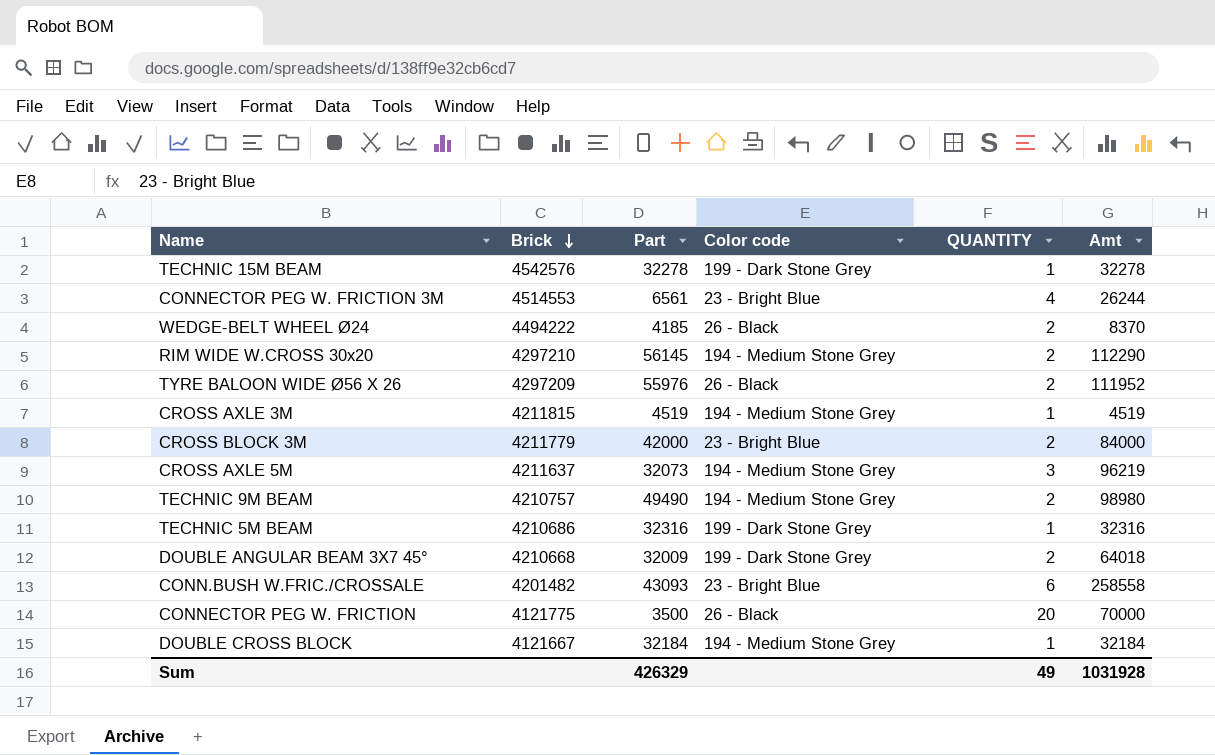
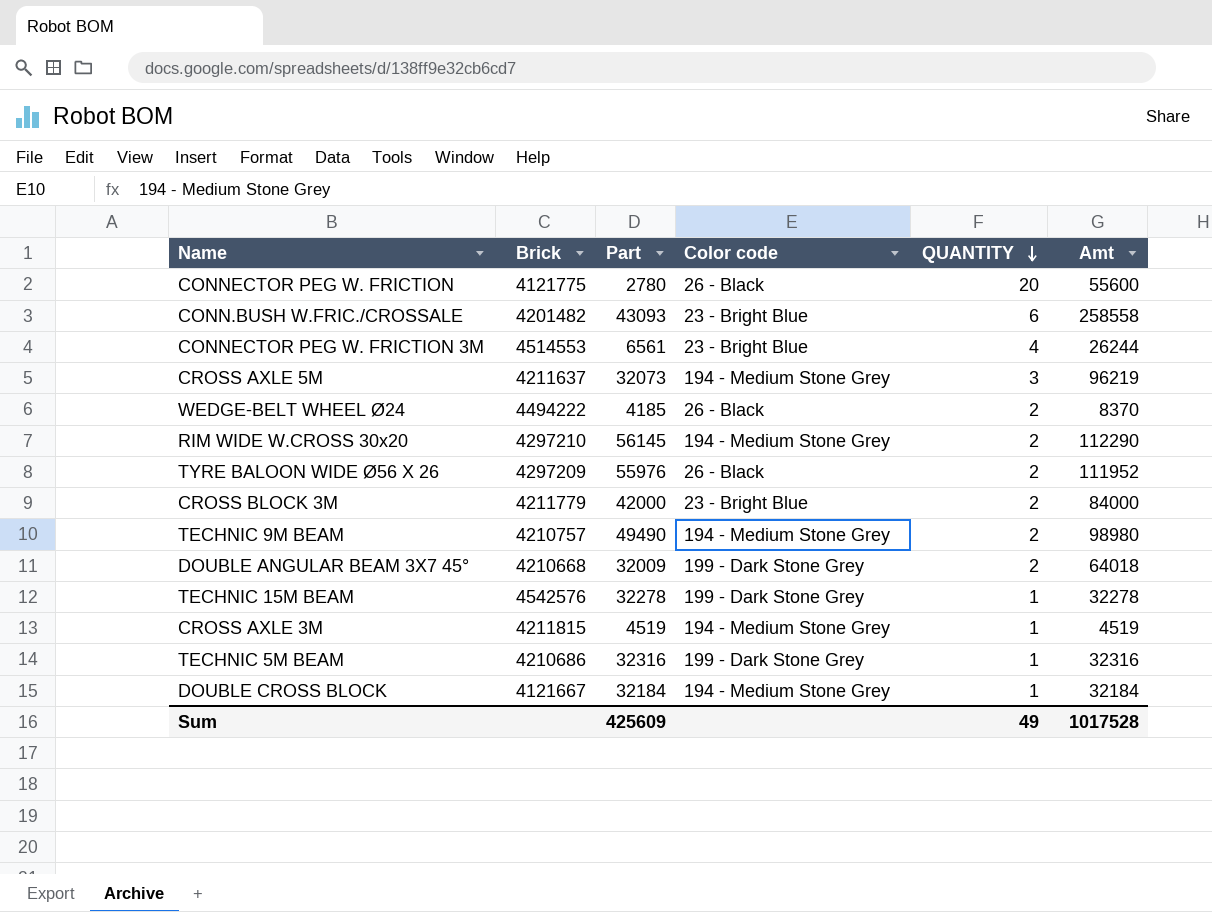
row order: Brick descending -> QUANTITY descending
CONNECTOR PEG W. FRICTION | Part: 3500 -> 2780
CONNECTOR PEG W. FRICTION | Amt: 70000 -> 55600
Sum | Part: 426329 -> 425609
Sum | Amt: 1031928 -> 1017528

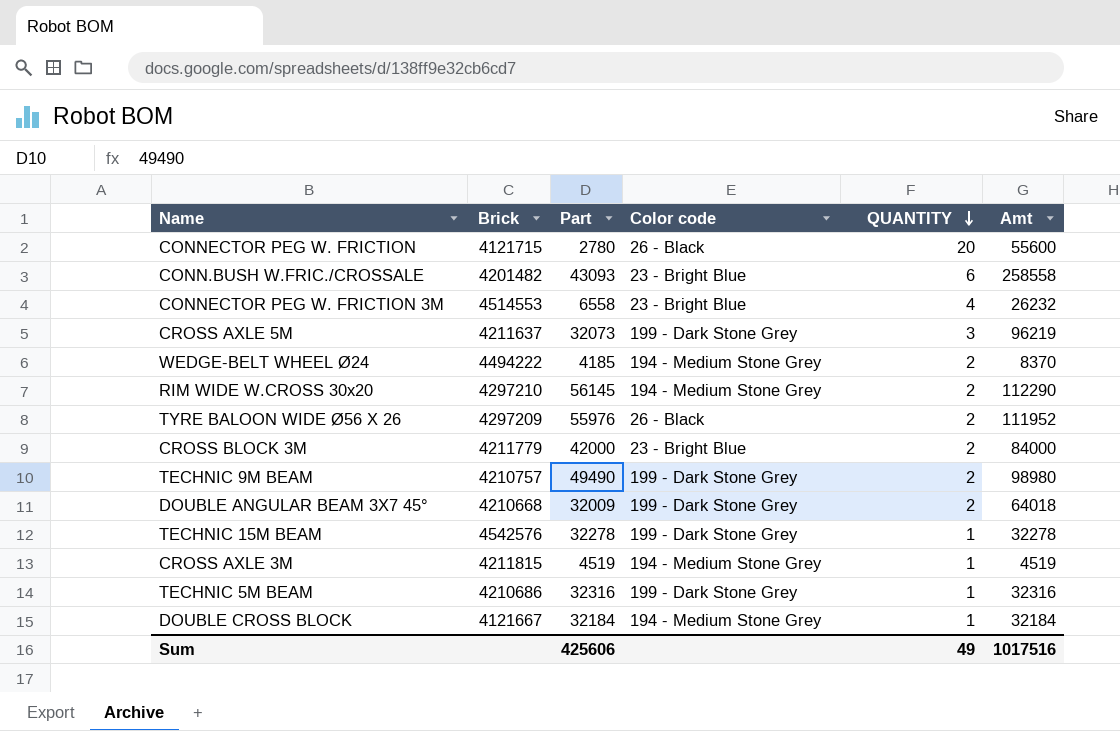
CONNECTOR PEG W. FRICTION | Brick: 4121775 -> 4121715
CONNECTOR PEG W. FRICTION 3M | Part: 6561 -> 6558
CONNECTOR PEG W. FRICTION 3M | Amt: 26244 -> 26232
CROSS AXLE 5M | Color code: 194 - Medium Stone Grey -> 199 - Dark Stone Grey
WEDGE-BELT WHEEL Ø24 | Color code: 26 - Black -> 194 - Medium Stone Grey
TECHNIC 9M BEAM | Color code: 194 - Medium Stone Grey -> 199 - Dark Stone Grey
Sum | Part: 425609 -> 425606
Sum | Amt: 1017528 -> 1017516

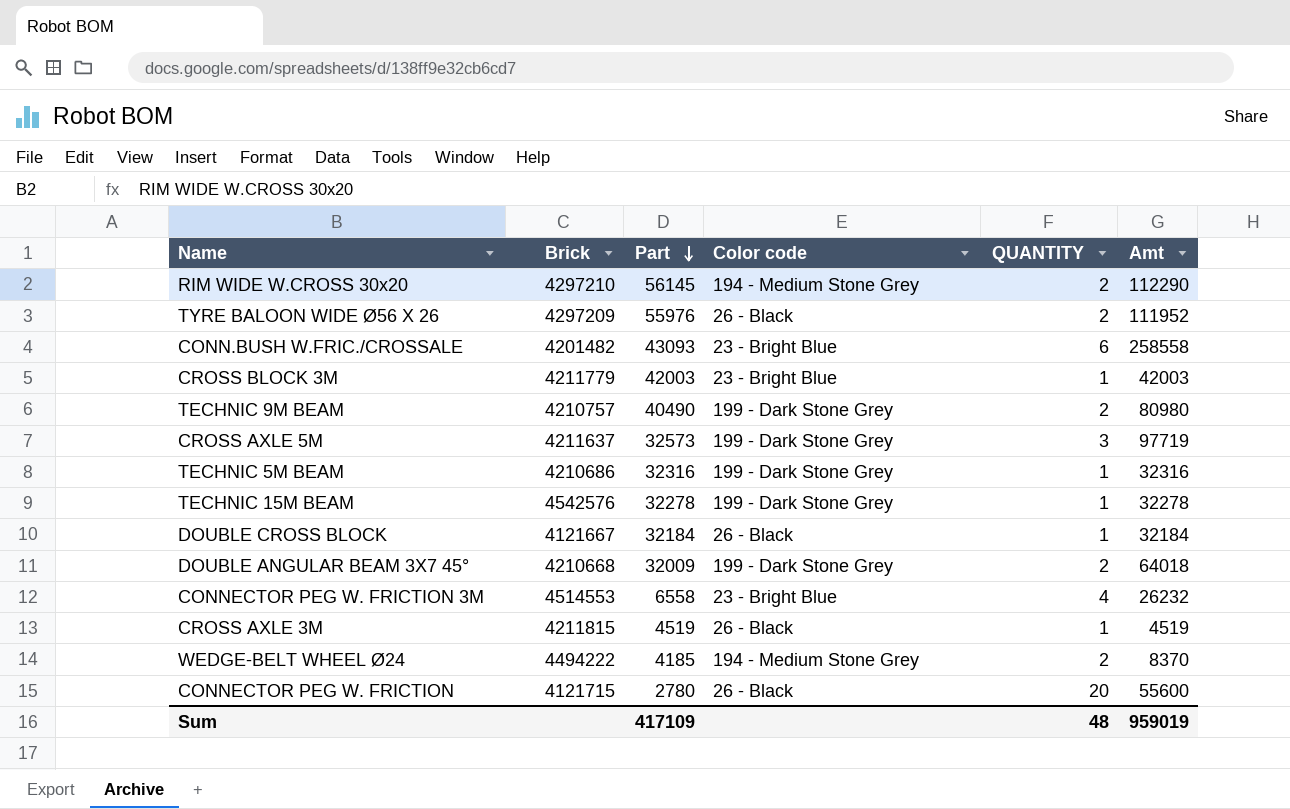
row order: QUANTITY descending -> Part descending
CROSS BLOCK 3M | Part: 42000 -> 42003
CROSS BLOCK 3M | QUANTITY: 2 -> 1
CROSS BLOCK 3M | Amt: 84000 -> 42003
TECHNIC 9M BEAM | Part: 49490 -> 40490
TECHNIC 9M BEAM | Amt: 98980 -> 80980
CROSS AXLE 5M | Part: 32073 -> 32573
CROSS AXLE 5M | Amt: 96219 -> 97719
DOUBLE CROSS BLOCK | Color code: 194 - Medium Stone Grey -> 26 - Black
CROSS AXLE 3M | Color code: 194 - Medium Stone Grey -> 26 - Black
Sum | Part: 425606 -> 417109
Sum | QUANTITY: 49 -> 48
Sum | Amt: 1017516 -> 959019

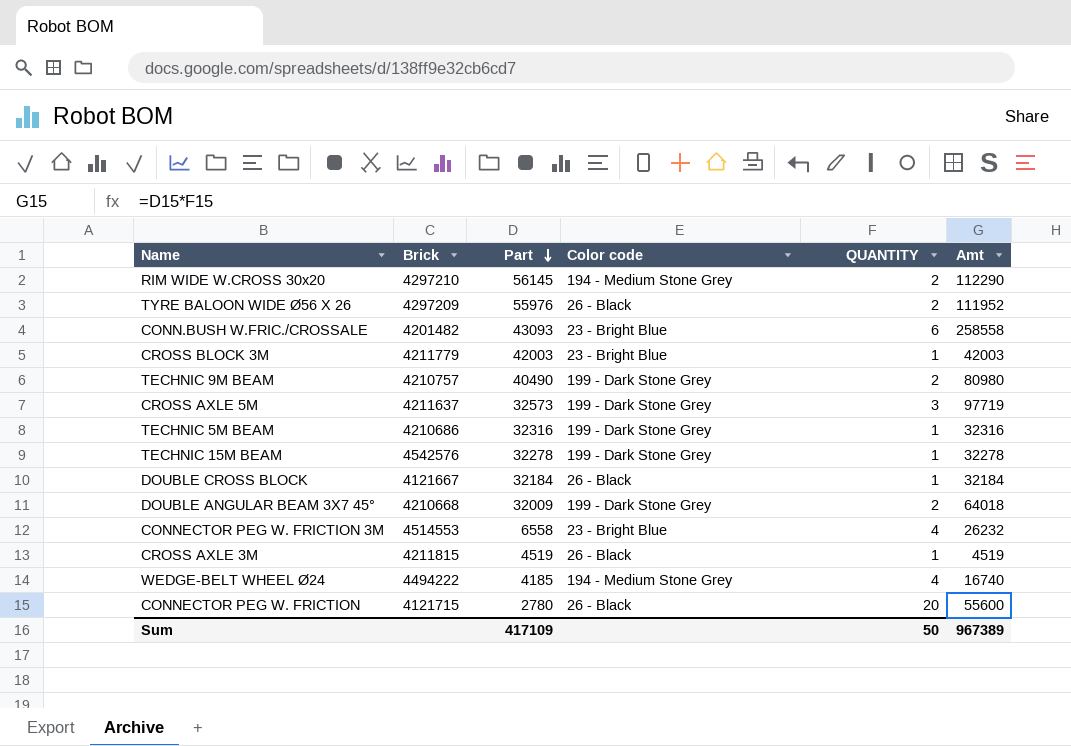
WEDGE-BELT WHEEL Ø24 | QUANTITY: 2 -> 4
WEDGE-BELT WHEEL Ø24 | Amt: 8370 -> 16740
Sum | QUANTITY: 48 -> 50
Sum | Amt: 959019 -> 967389

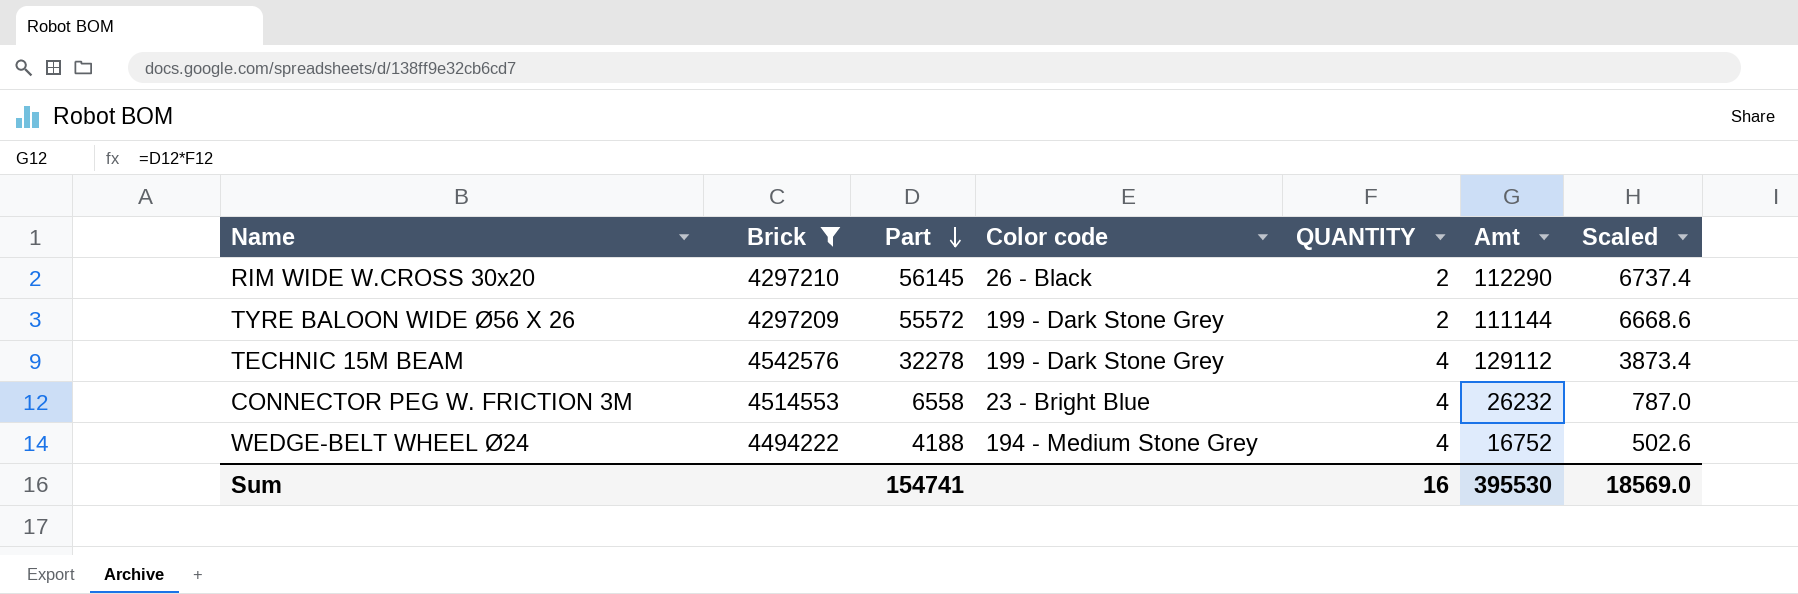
filter: none -> Brick >= 4297209
column Scaled | formula: none -> [Part] * 0.12
RIM WIDE W.CROSS 30x20 | Color code: 194 - Medium Stone Grey -> 26 - Black
TYRE BALOON WIDE Ø56 X 26 | Part: 55976 -> 55572
TYRE BALOON WIDE Ø56 X 26 | Color code: 26 - Black -> 199 - Dark Stone Grey
TYRE BALOON WIDE Ø56 X 26 | Amt: 111952 -> 111144
TECHNIC 15M BEAM | QUANTITY: 1 -> 4
TECHNIC 15M BEAM | Amt: 32278 -> 129112
WEDGE-BELT WHEEL Ø24 | Part: 4185 -> 4188
WEDGE-BELT WHEEL Ø24 | Amt: 16740 -> 16752
Sum | Part: 417109 -> 154741
Sum | QUANTITY: 50 -> 16
Sum | Amt: 967389 -> 395530

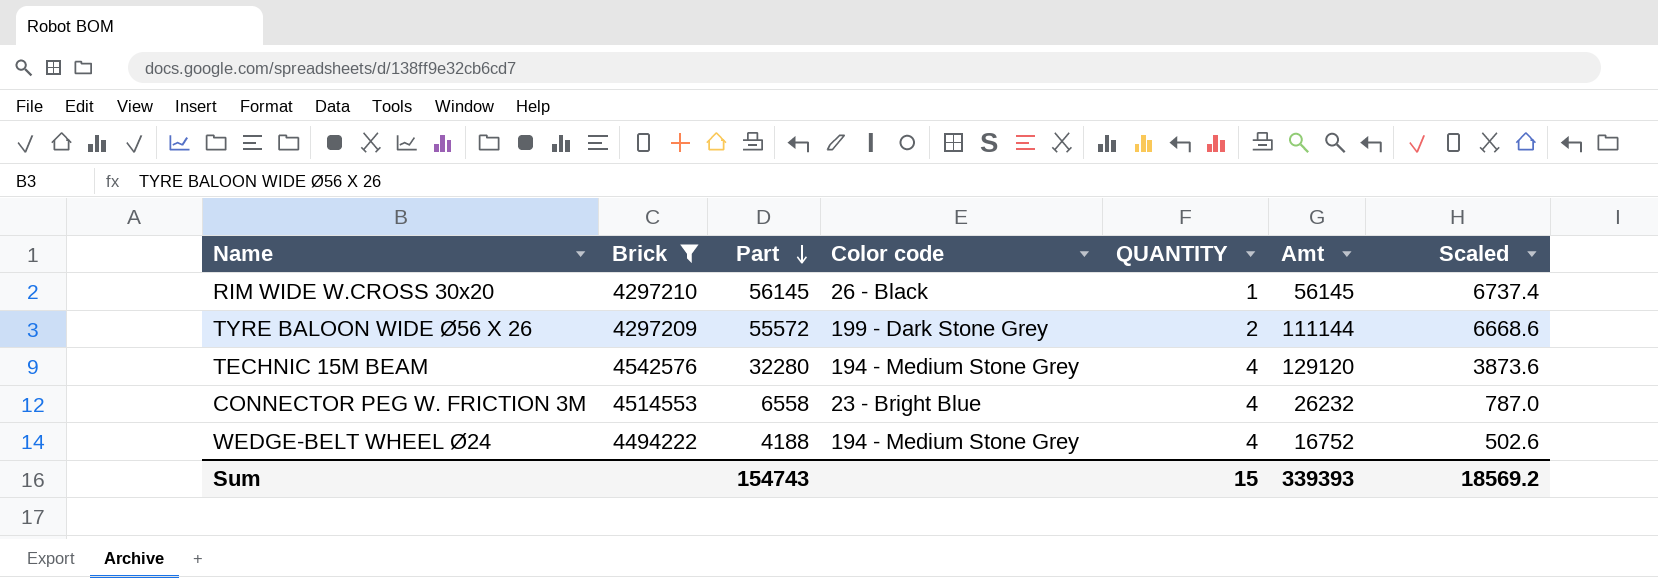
RIM WIDE W.CROSS 30x20 | QUANTITY: 2 -> 1
RIM WIDE W.CROSS 30x20 | Amt: 112290 -> 56145
TECHNIC 15M BEAM | Part: 32278 -> 32280
TECHNIC 15M BEAM | Color code: 199 - Dark Stone Grey -> 194 - Medium Stone Grey
TECHNIC 15M BEAM | Amt: 129112 -> 129120
TECHNIC 15M BEAM | Scaled: 3873.4 -> 3873.6
Sum | Part: 154741 -> 154743
Sum | QUANTITY: 16 -> 15
Sum | Amt: 395530 -> 339393
Sum | Scaled: 18569.0 -> 18569.2

